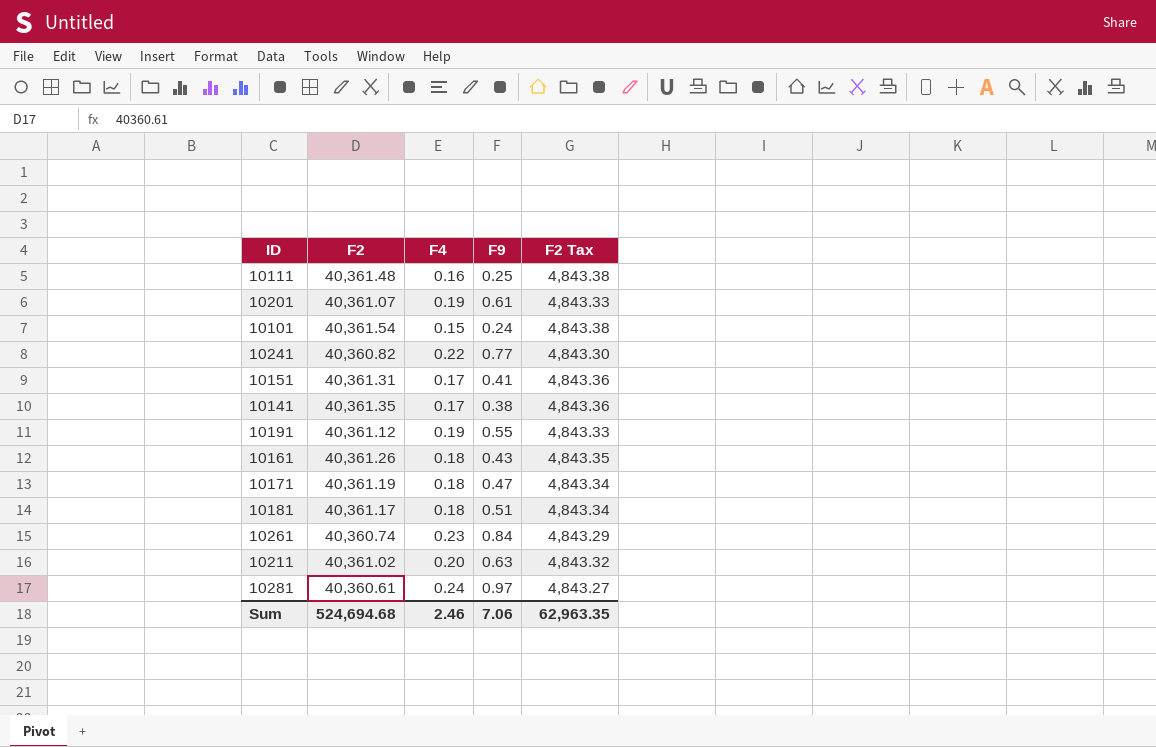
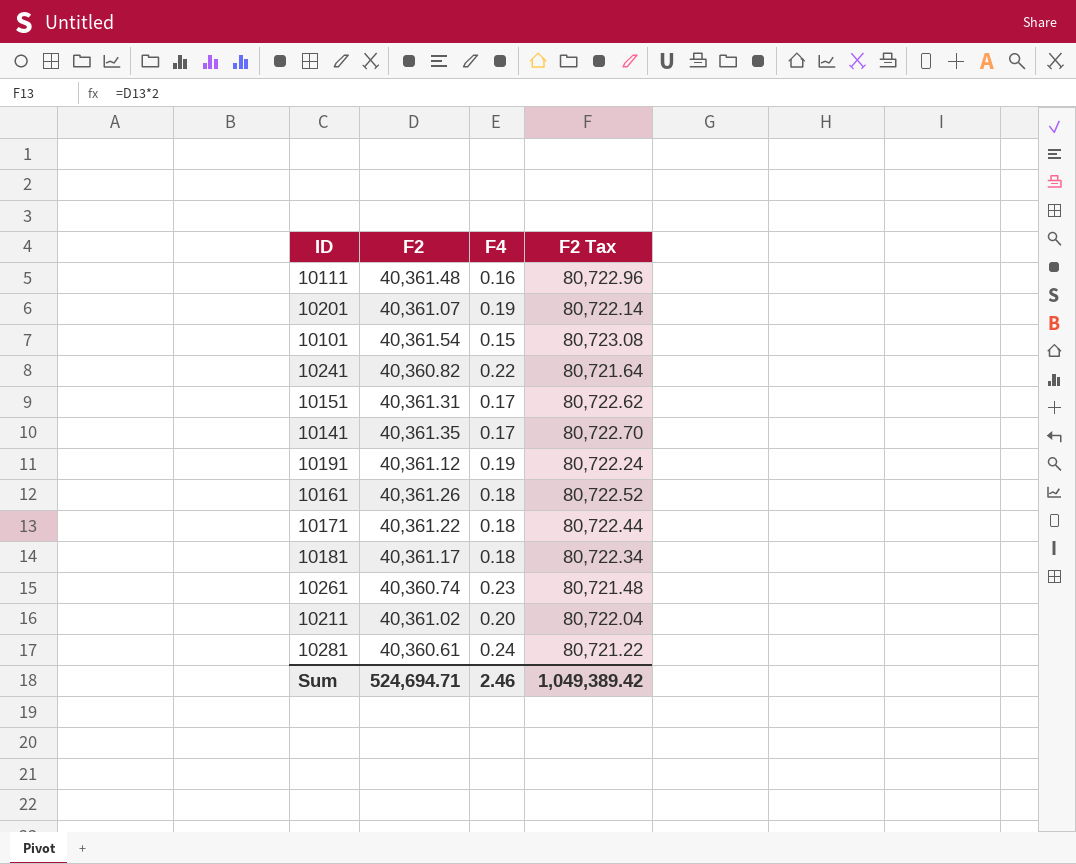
column F9 | position: 4 -> none
column F2 Tax | formula: [F2] * 0.12 -> [F2] * 2
10171 | F2: 40,361.19 -> 40,361.22
Sum | F2: 524,694.68 -> 524,694.71
Sum | F2 Tax: 62,963.35 -> 1,049,389.42

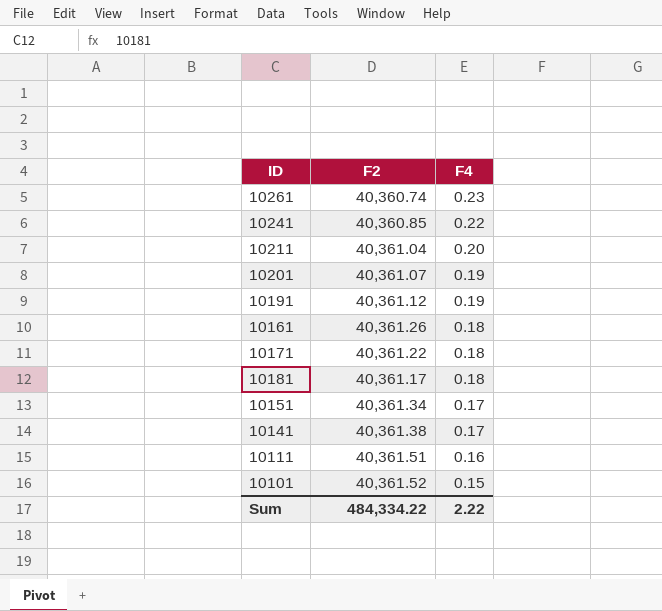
row order: none -> F4 descending
column F2 Tax | formula: [F2] * 2 -> none
row 10281: 40,360.61 | 0.24 | 80,721.22 -> none
10241 | F2: 40,360.82 -> 40,360.85
10211 | F2: 40,361.02 -> 40,361.04
10151 | F2: 40,361.31 -> 40,361.34
10141 | F2: 40,361.35 -> 40,361.38
10111 | F2: 40,361.48 -> 40,361.51
10101 | F2: 40,361.54 -> 40,361.52
Sum | F2: 524,694.71 -> 484,334.22
Sum | F4: 2.46 -> 2.22

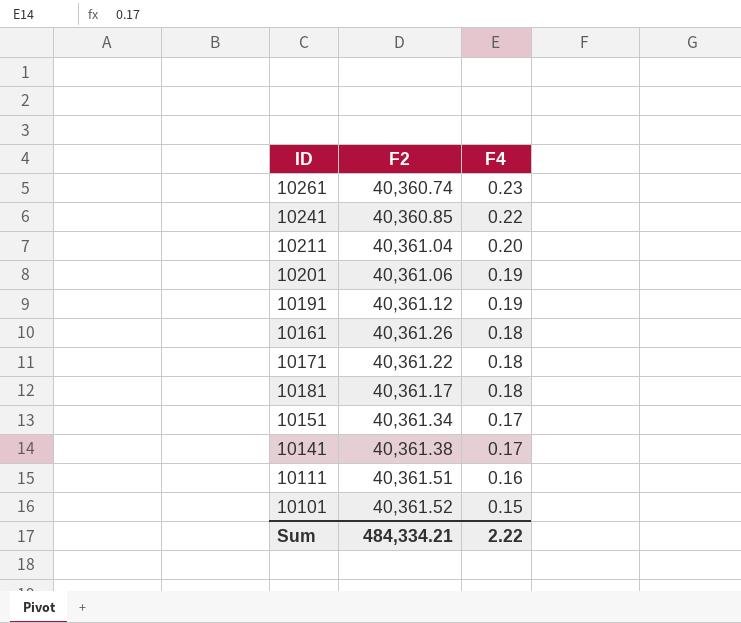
10201 | F2: 40,361.07 -> 40,361.06
Sum | F2: 484,334.22 -> 484,334.21

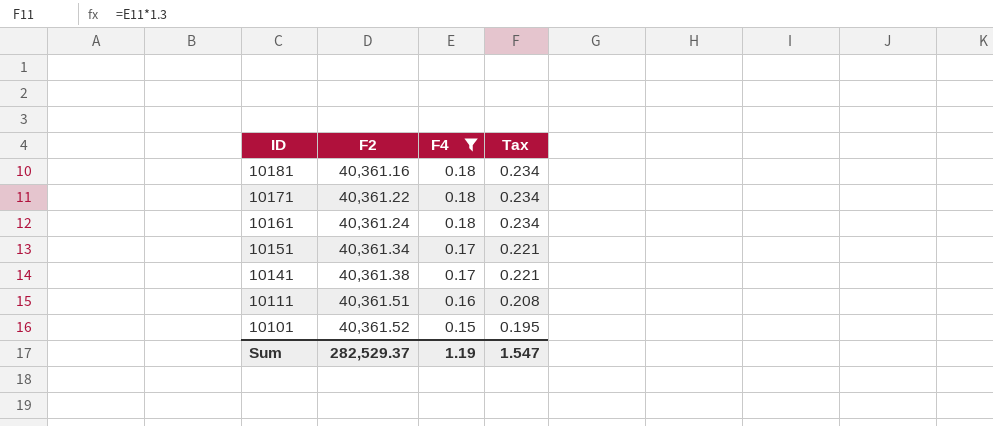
filter: none -> F4 <= 0.18
row order: F4 descending -> ID descending
column Tax | formula: none -> [F4] * 1.3
10181 | F2: 40,361.17 -> 40,361.16
10161 | F2: 40,361.26 -> 40,361.24
Sum | F2: 484,334.21 -> 282,529.37
Sum | F4: 2.22 -> 1.19

